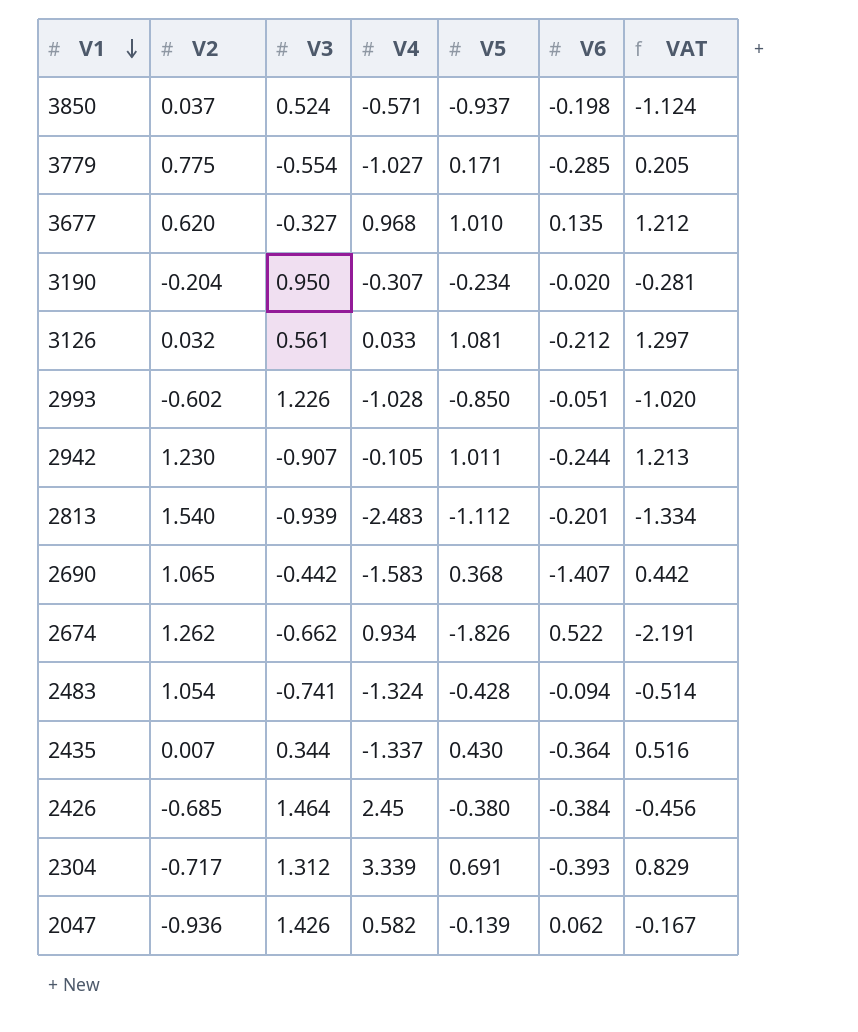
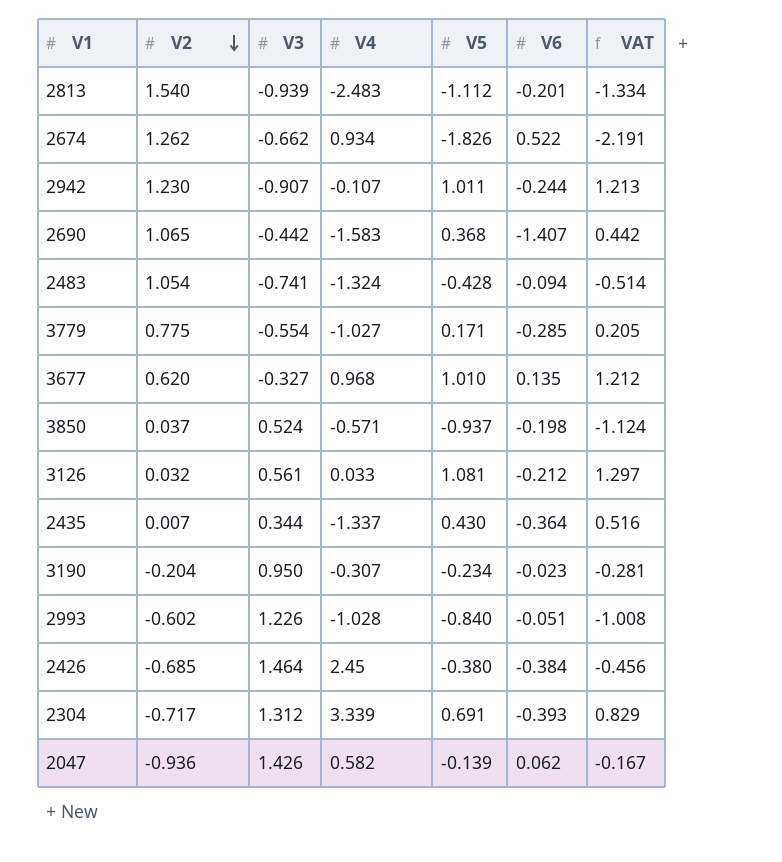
row order: V1 descending -> V2 descending
2942 | V4: -0.105 -> -0.107
3190 | V6: -0.020 -> -0.023
2993 | V5: -0.850 -> -0.840
2993 | VAT: -1.020 -> -1.008

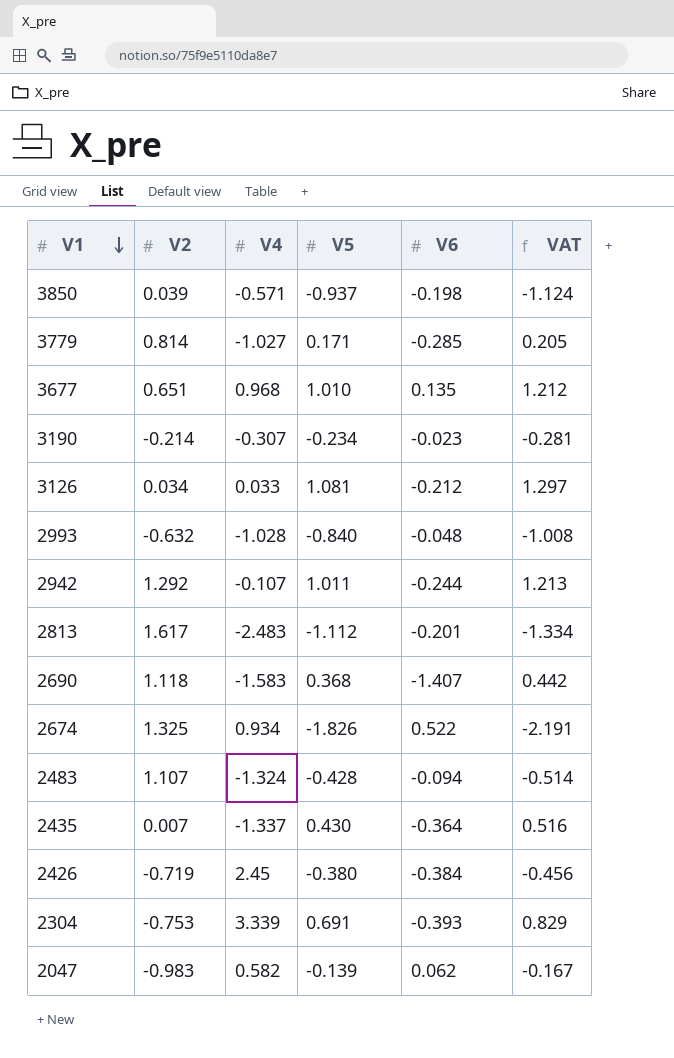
row order: V2 descending -> V1 descending
column V3 | position: 3 -> none
3850 | V2: 0.037 -> 0.039
3779 | V2: 0.775 -> 0.814
3677 | V2: 0.620 -> 0.651
3190 | V2: -0.204 -> -0.214
3126 | V2: 0.032 -> 0.034
2993 | V2: -0.602 -> -0.632
2993 | V6: -0.051 -> -0.048
2942 | V2: 1.230 -> 1.292
2813 | V2: 1.540 -> 1.617
2690 | V2: 1.065 -> 1.118
2674 | V2: 1.262 -> 1.325
2483 | V2: 1.054 -> 1.107
2426 | V2: -0.685 -> -0.719
2304 | V2: -0.717 -> -0.753
2047 | V2: -0.936 -> -0.983

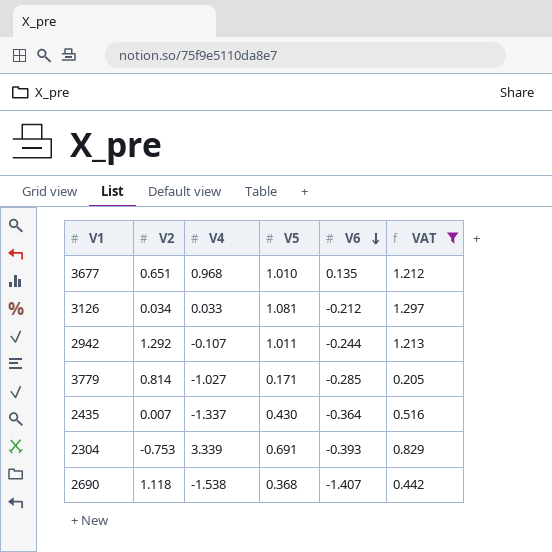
filter: none -> VAT >= 0.205
row order: V1 descending -> V6 descending
2690 | V4: -1.583 -> -1.538

